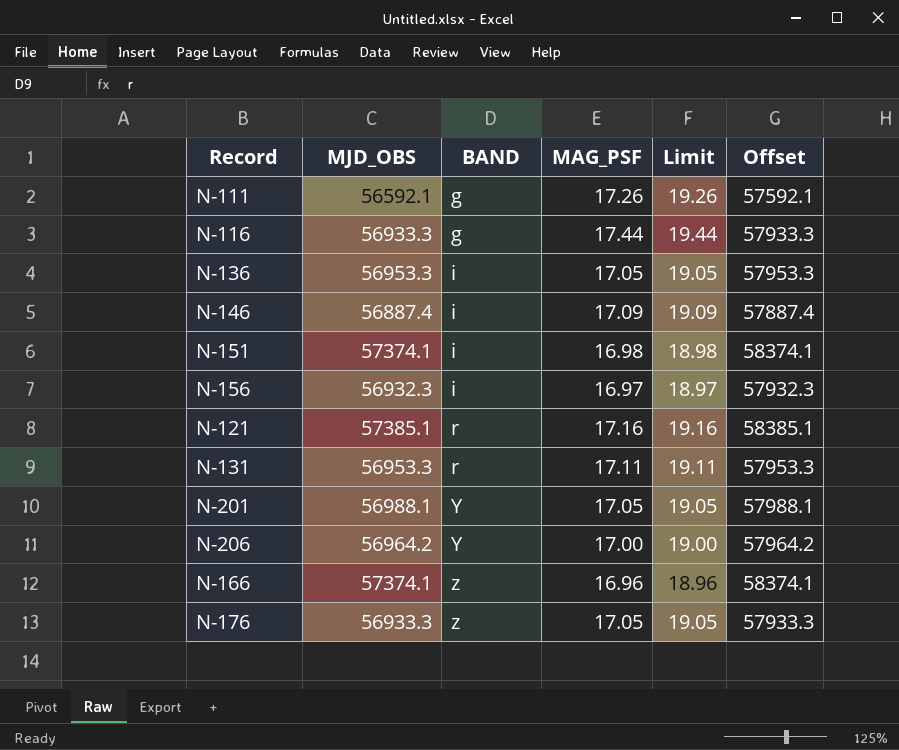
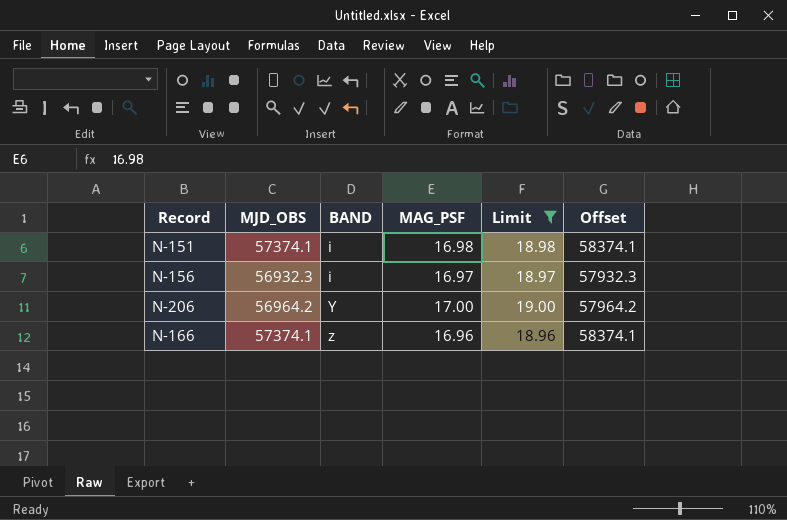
filter: none -> Limit <= 19.00

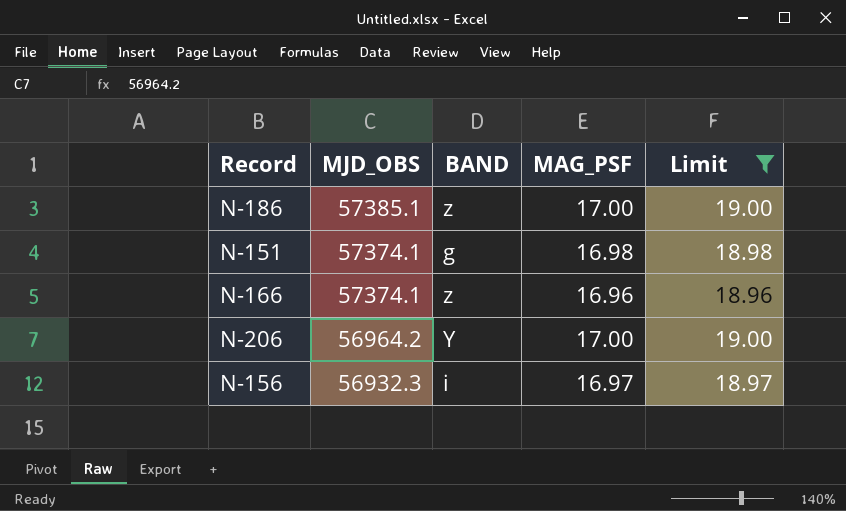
row order: BAND ascending -> MJD_OBS descending
column Offset | formula: [MJD_OBS] + 1000 -> none
row N-186: none -> 57385.1 | z | 17.00 | 19.00
N-151 | BAND: i -> g

